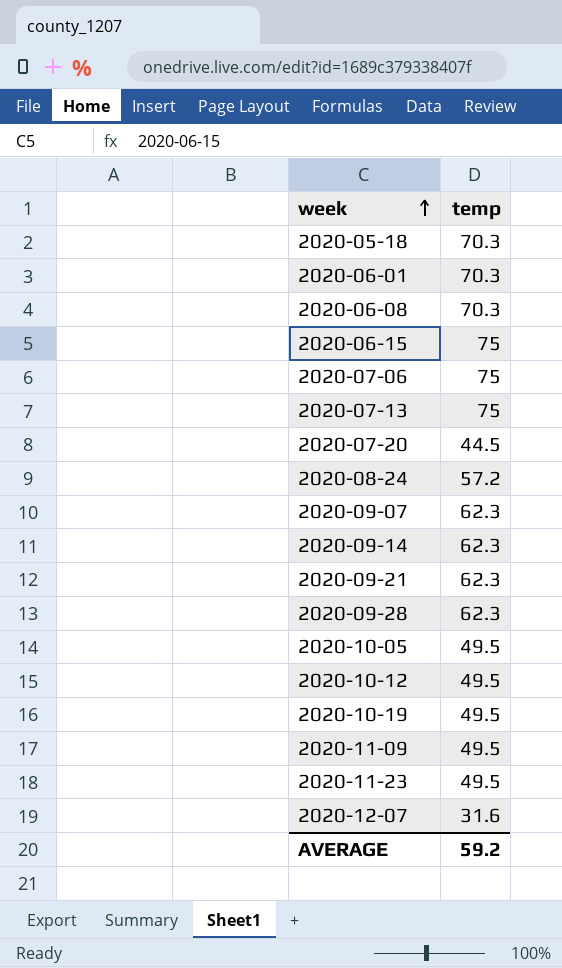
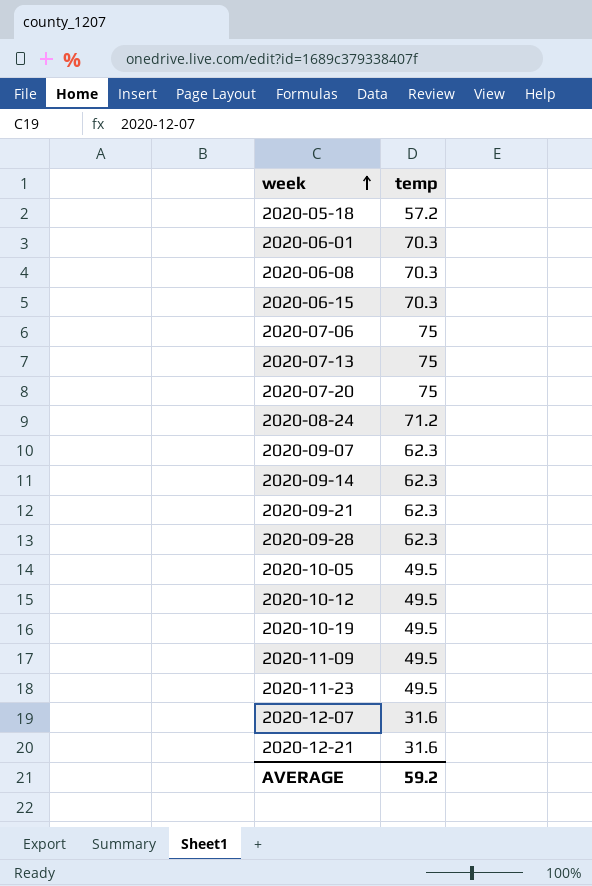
2020-05-18 | temp: 70.3 -> 57.2
2020-06-15 | temp: 75 -> 70.3
2020-07-20 | temp: 44.5 -> 75
2020-08-24 | temp: 57.2 -> 71.2
row 2020-12-21: none -> 31.6

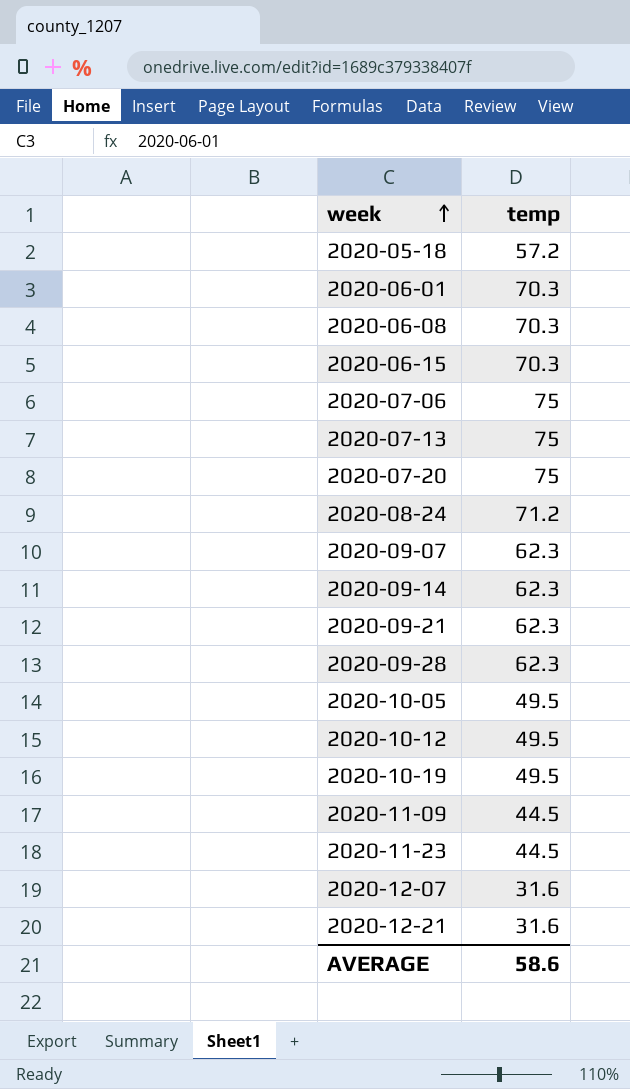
2020-11-09 | temp: 49.5 -> 44.5
2020-11-23 | temp: 49.5 -> 44.5
AVERAGE | temp: 59.2 -> 58.6

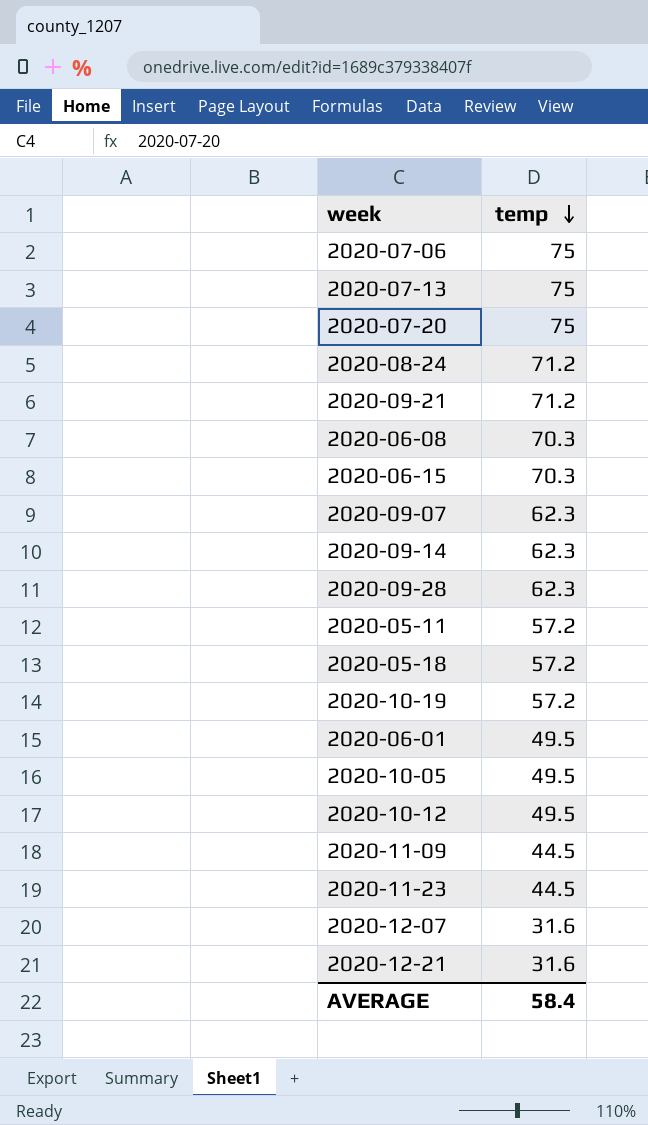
row order: week ascending -> temp descending
2020-09-21 | temp: 62.3 -> 71.2
row 2020-05-11: none -> 57.2
2020-10-19 | temp: 49.5 -> 57.2
2020-06-01 | temp: 70.3 -> 49.5
AVERAGE | temp: 58.6 -> 58.4

